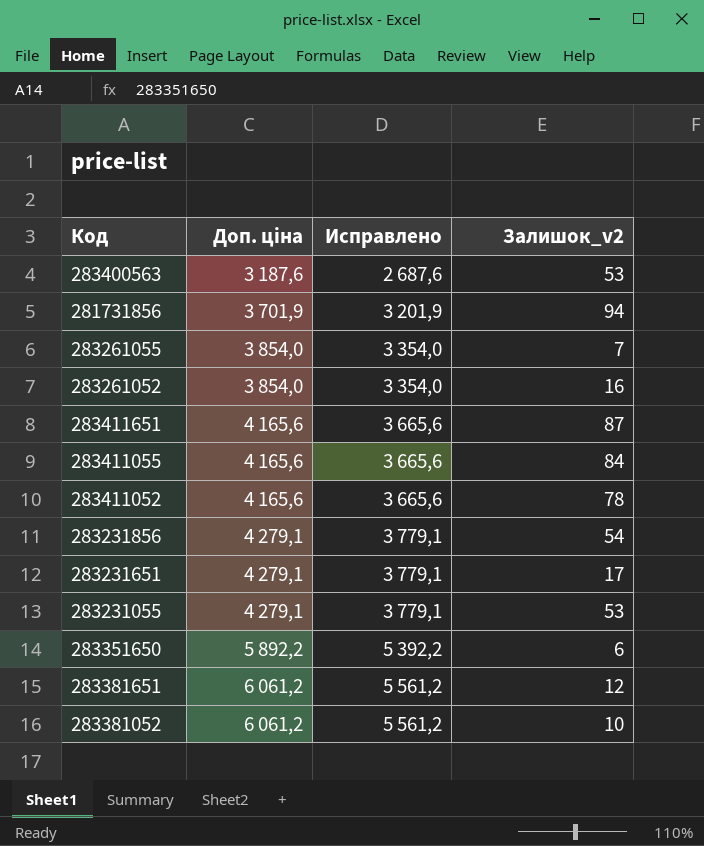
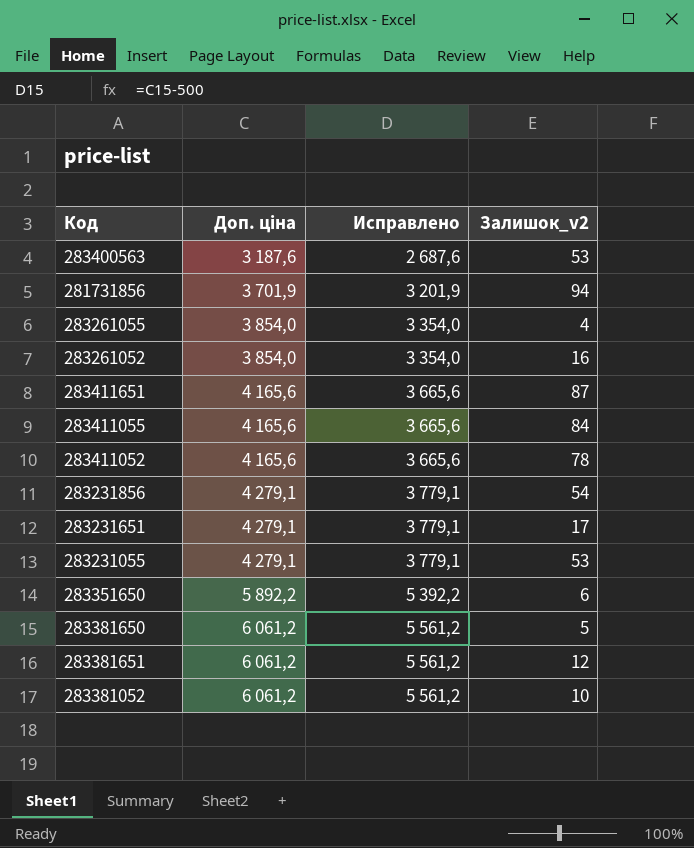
283261055 | Залишок_v2: 7 -> 4
row 283381650: none -> 6 061,2 | 5 561,2 | 5

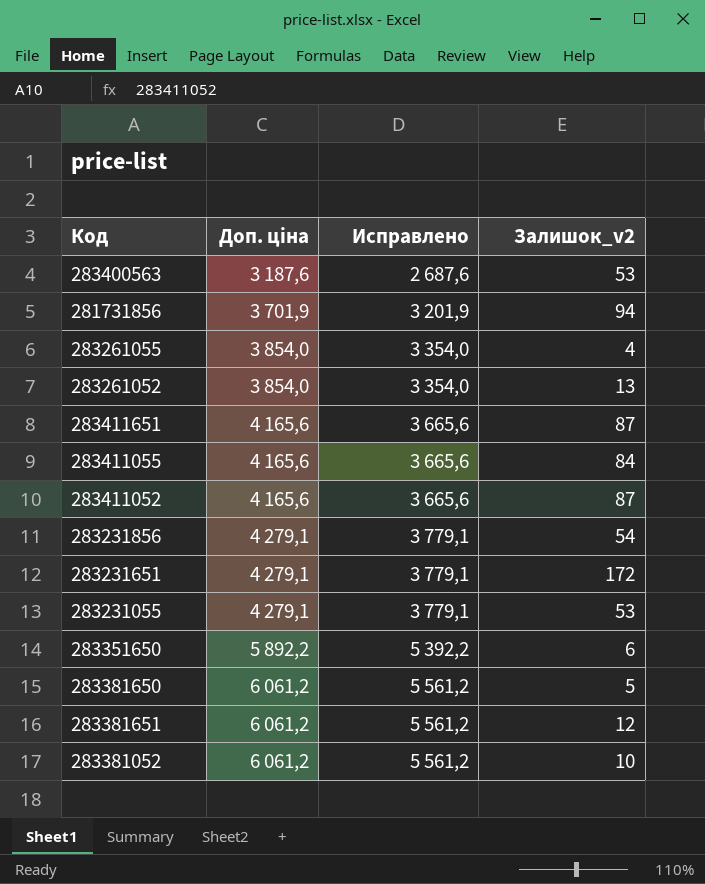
283261052 | Залишок_v2: 16 -> 13
283411052 | Залишок_v2: 78 -> 87
283231651 | Залишок_v2: 17 -> 172

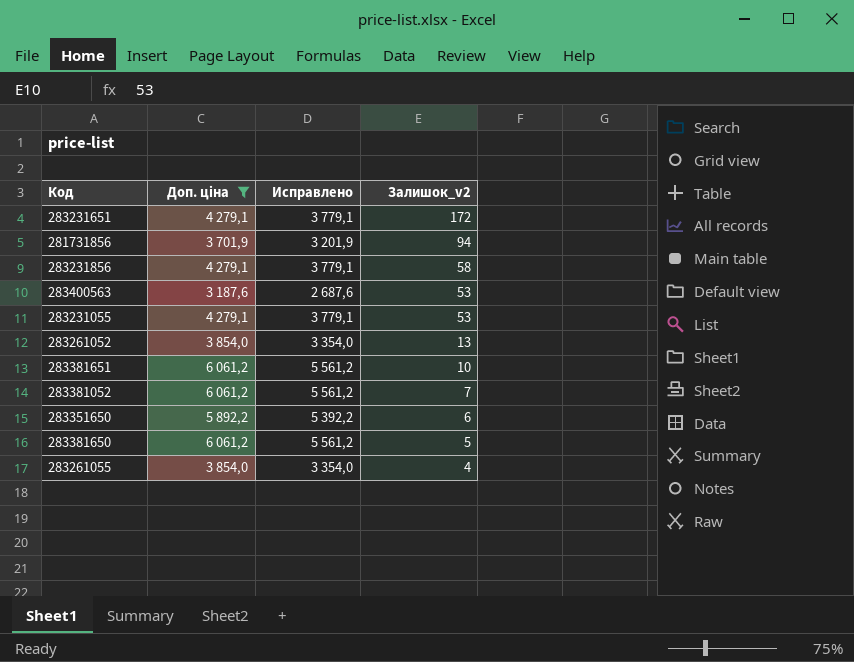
filter: none -> Доп. ціна != 4 165,6
row order: Доп. ціна ascending -> Залишок_v2 descending
283231856 | Залишок_v2: 54 -> 58
283381651 | Залишок_v2: 12 -> 10
283381052 | Залишок_v2: 10 -> 7

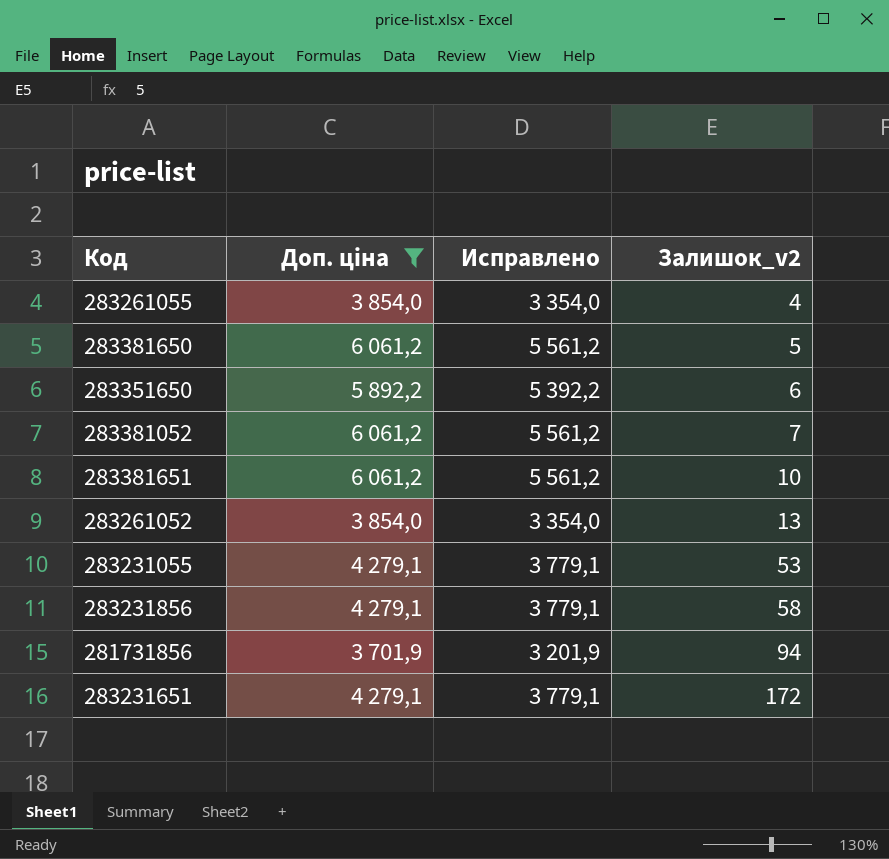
row order: Залишок_v2 descending -> Залишок_v2 ascending
row 283400563: 3 187,6 | 2 687,6 | 53 -> none

